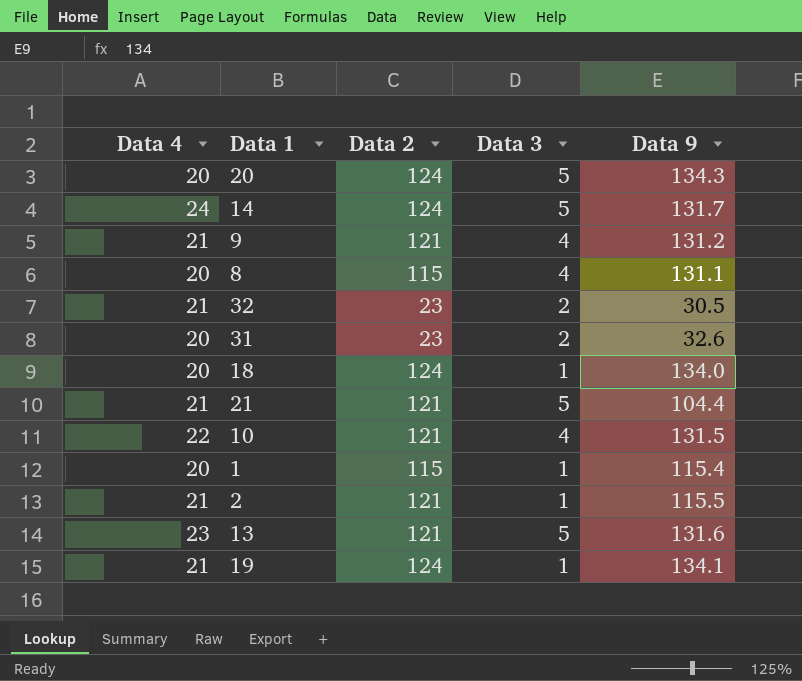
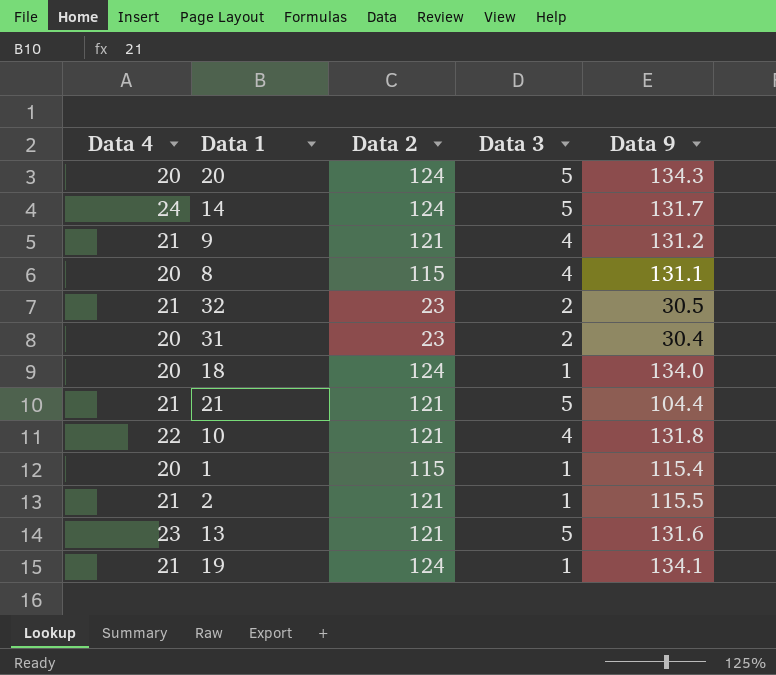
31 | Data 9: 32.6 -> 30.4
10 | Data 9: 131.5 -> 131.8

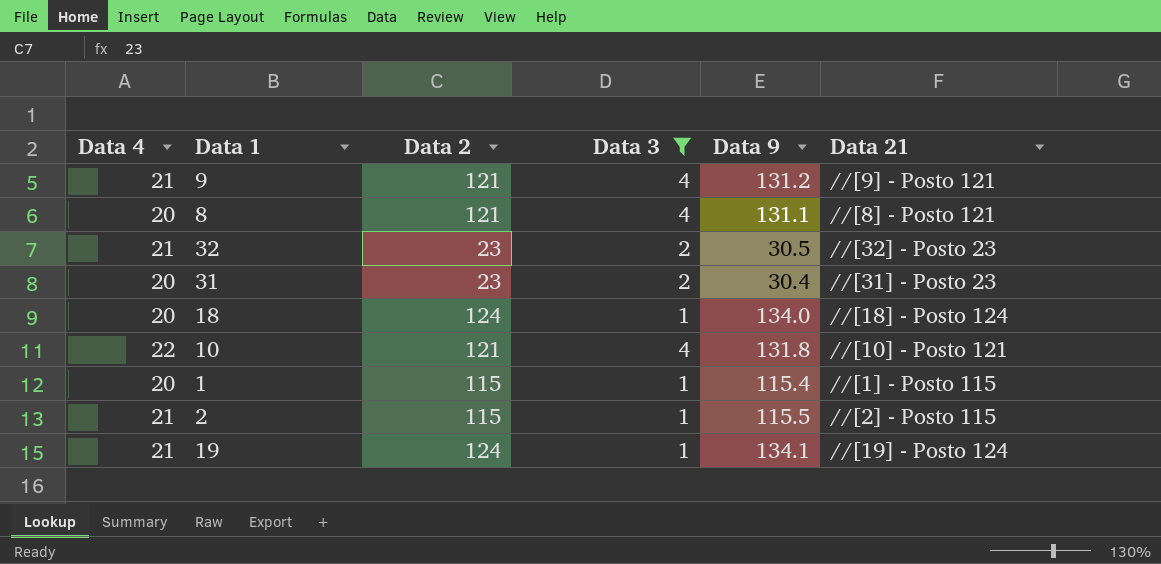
filter: none -> Data 3 != 5
column Data 21 | position: none -> 6
8 | Data 2: 115 -> 121
2 | Data 2: 121 -> 115

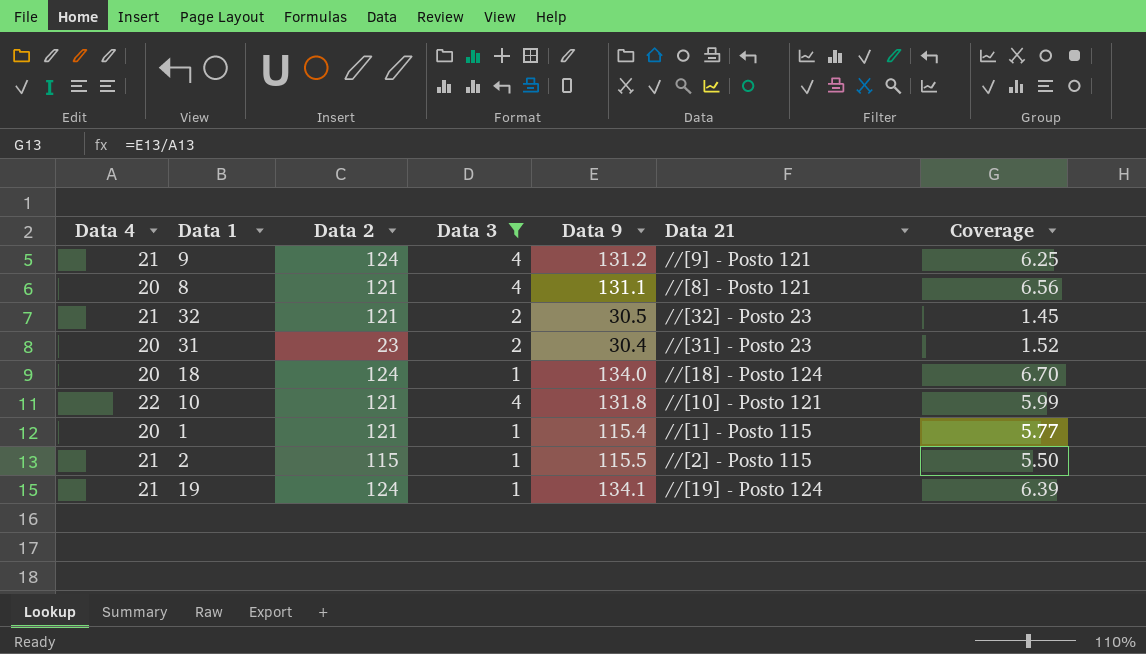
column Coverage | formula: none -> [Data 9] / [Data 4]
9 | Data 2: 121 -> 124
32 | Data 2: 23 -> 121
1 | Data 2: 115 -> 121

